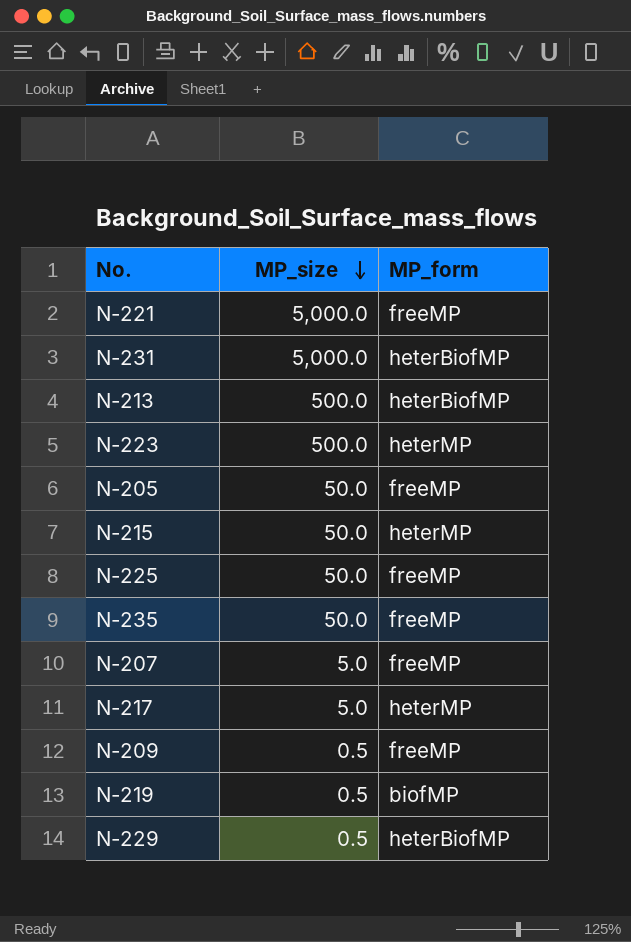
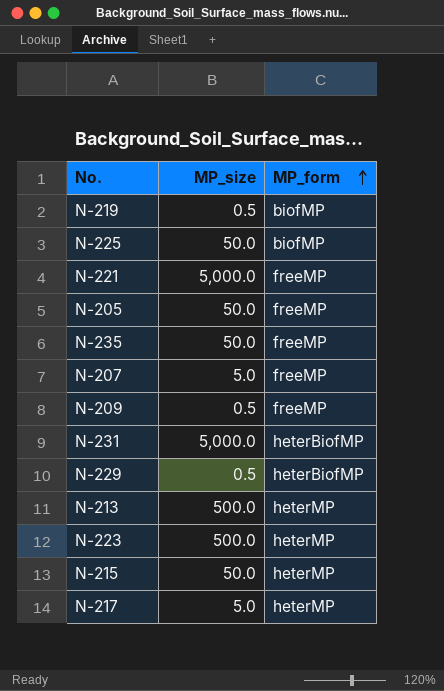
row order: MP_size descending -> MP_form ascending
N-225 | MP_form: freeMP -> biofMP
N-213 | MP_form: heterBiofMP -> heterMP

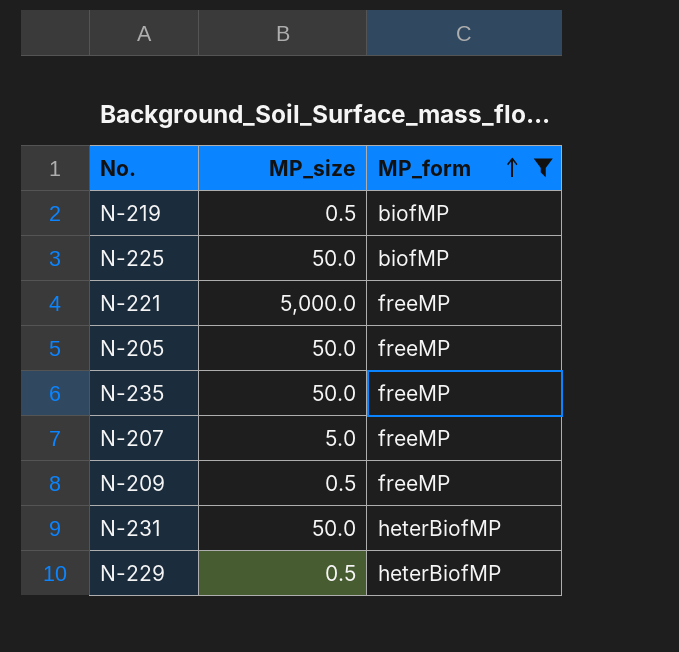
filter: none -> MP_form != heterMP
N-231 | MP_size: 5,000.0 -> 50.0

